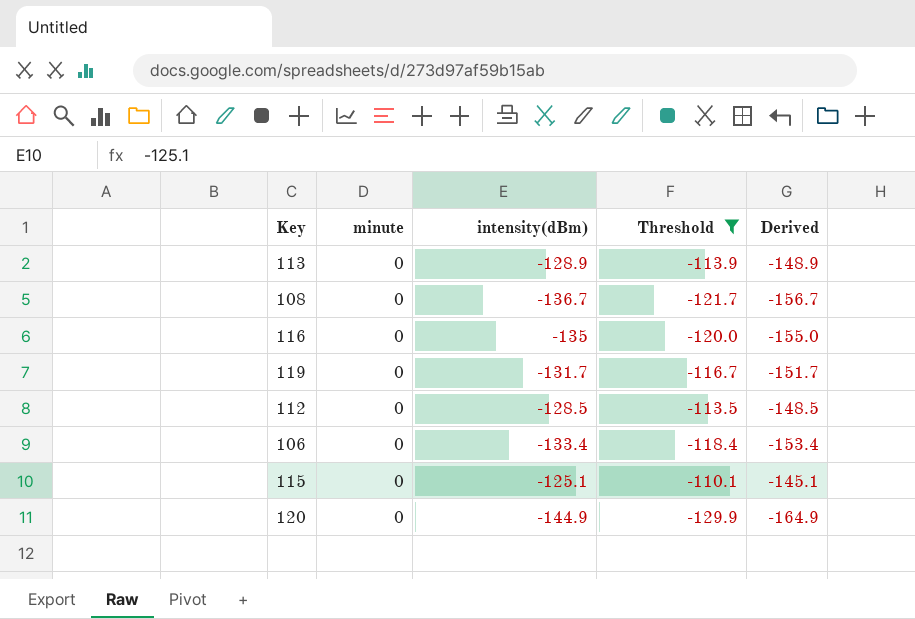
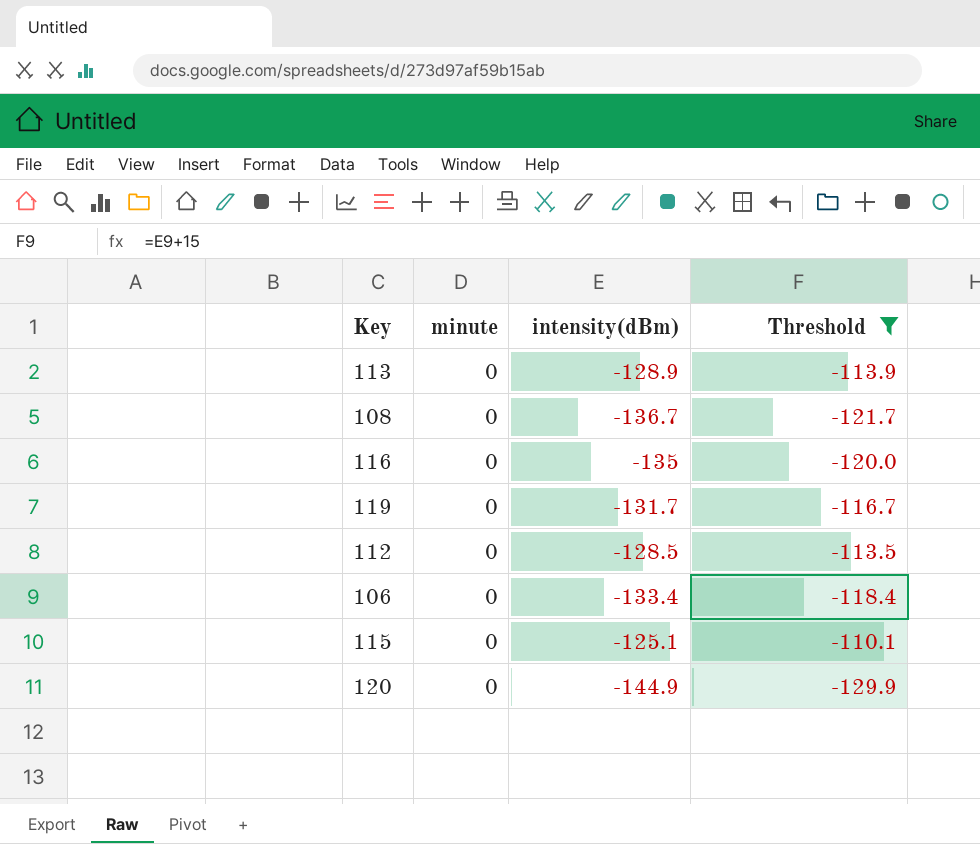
column Derived | formula: [intensity(dBm)] - 20 -> none

